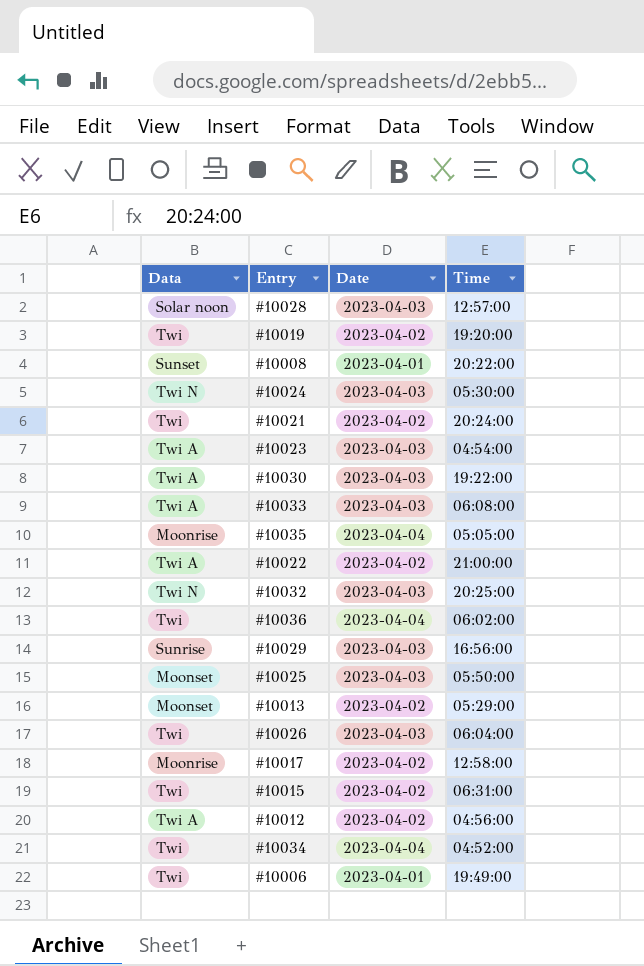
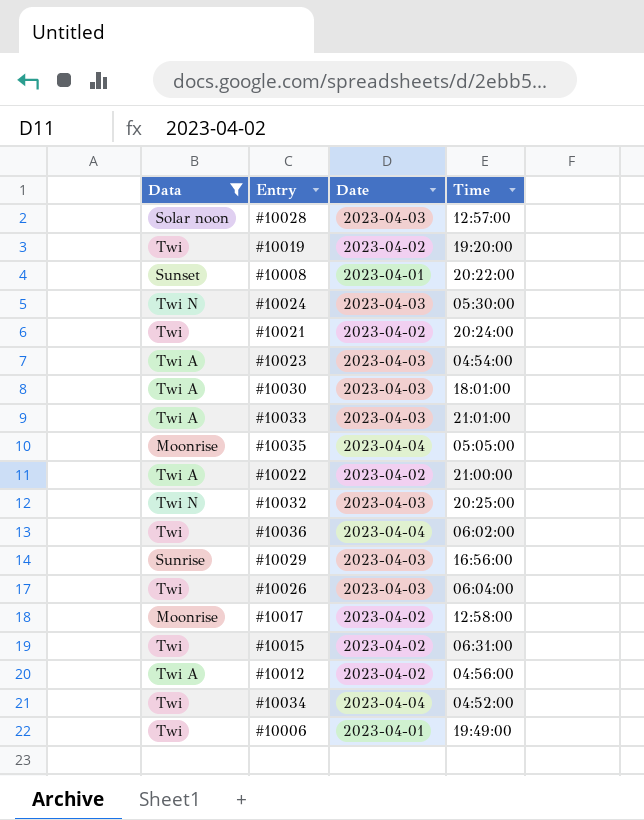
filter: none -> Data != Moonset
#10030 | Time: 19:22:00 -> 18:01:00
#10033 | Time: 06:08:00 -> 21:01:00

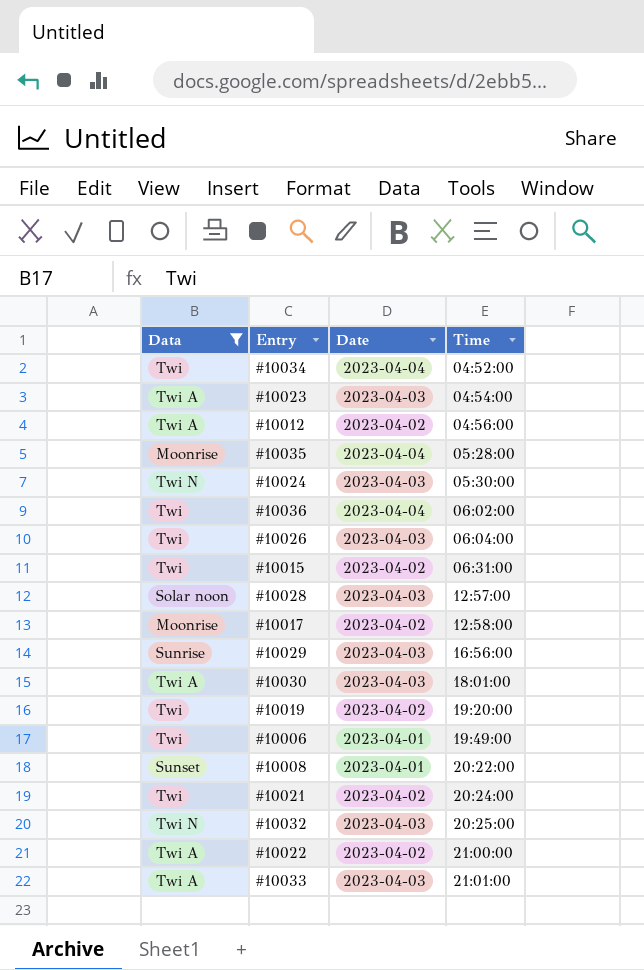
row order: none -> Time ascending
#10035 | Time: 05:05:00 -> 05:28:00

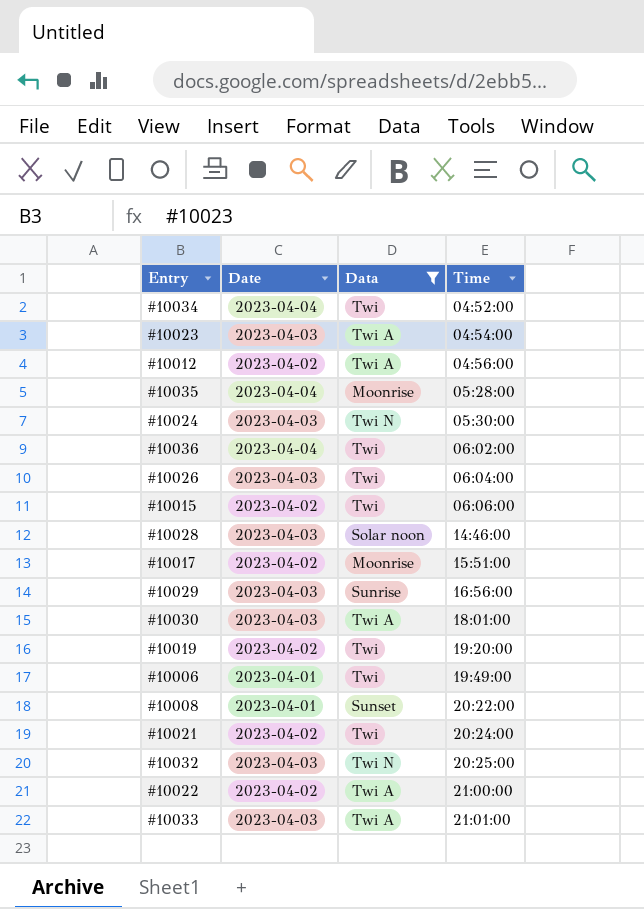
column Data | position: 1 -> 3
#10015 | Time: 06:31:00 -> 06:06:00
#10028 | Time: 12:57:00 -> 14:46:00
#10017 | Time: 12:58:00 -> 15:51:00

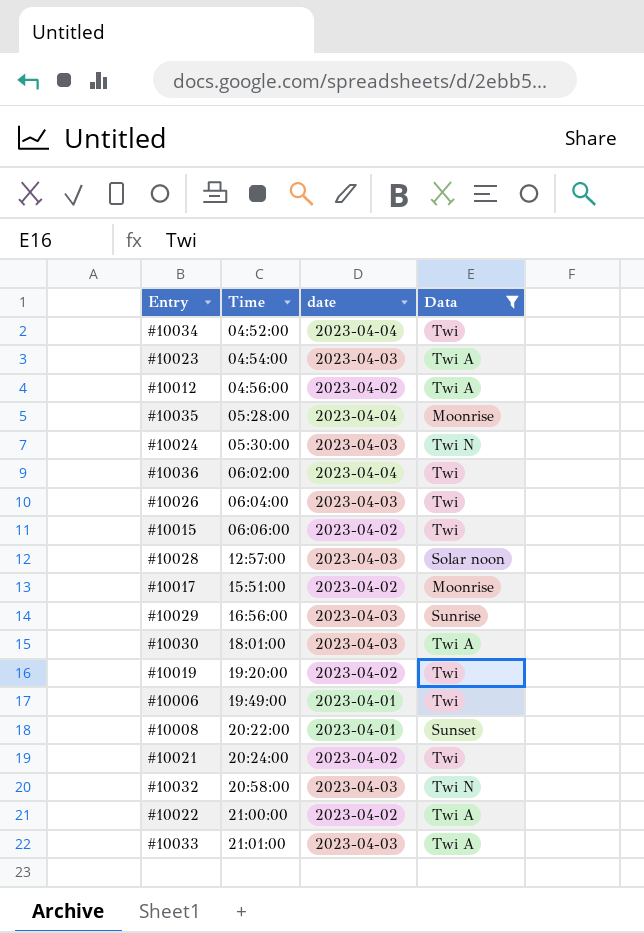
column Time | position: 4 -> 2
column name: Date -> date
#10028 | Time: 14:46:00 -> 12:57:00
#10032 | Time: 20:25:00 -> 20:58:00

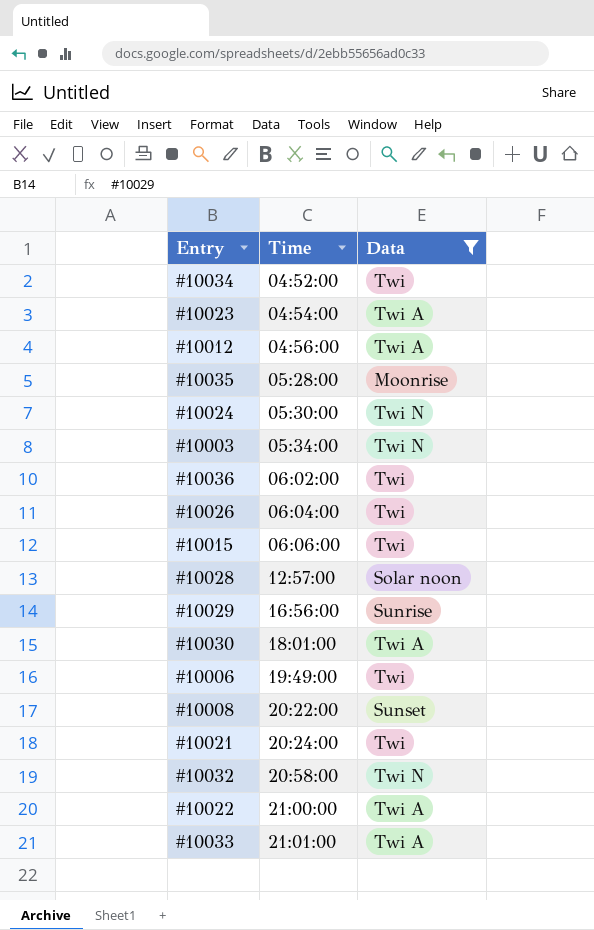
column date | position: 3 -> none
row #10017: 15:51:00 | 2023-04-02 | Moonrise -> none
row #10019: 19:20:00 | 2023-04-02 | Twi -> none
row #10003: none -> 05:34:00 | Twi N

